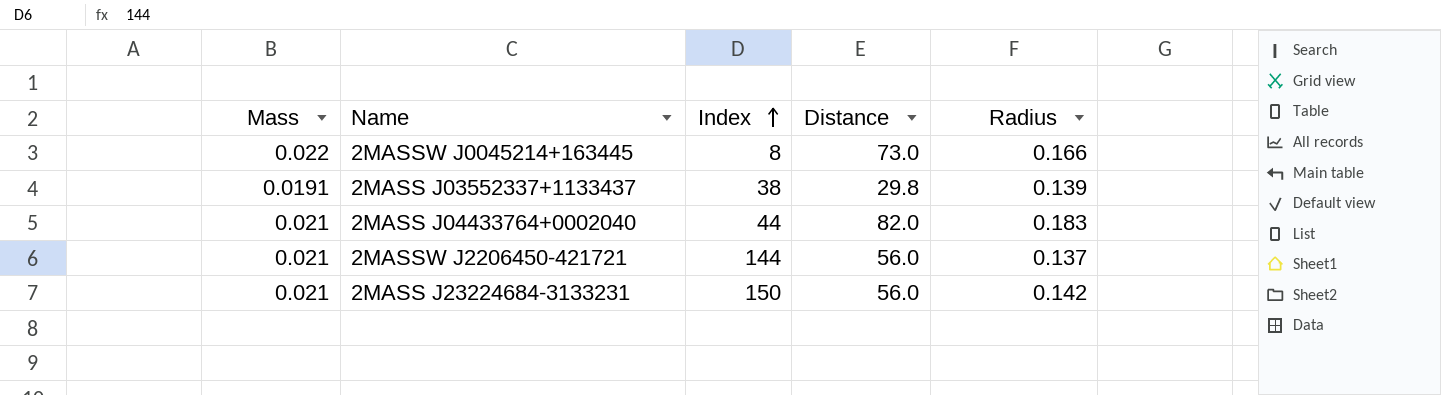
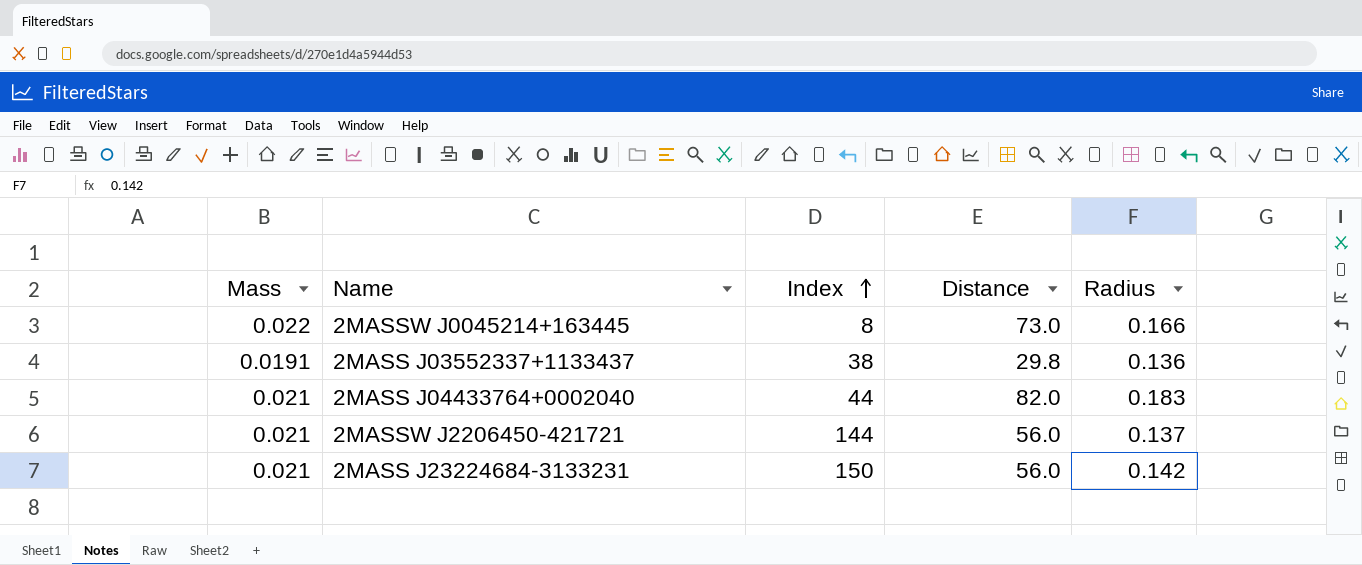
2MASS J03552337+1133437 | Radius: 0.139 -> 0.136

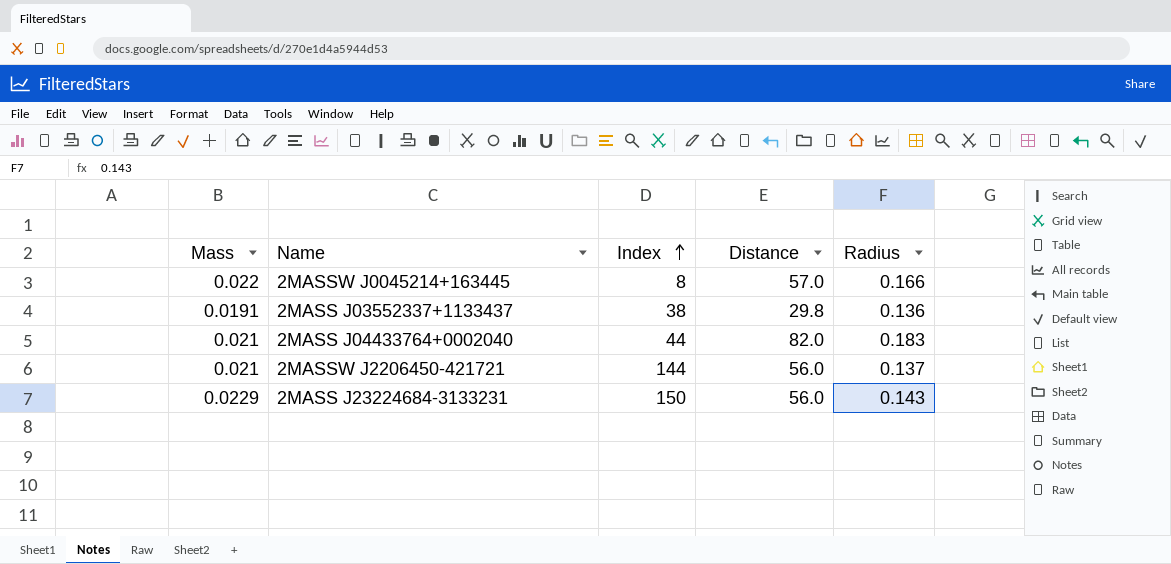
2MASSW J0045214+163445 | Distance: 73.0 -> 57.0
2MASS J23224684-3133231 | Mass: 0.021 -> 0.0229
2MASS J23224684-3133231 | Radius: 0.142 -> 0.143

